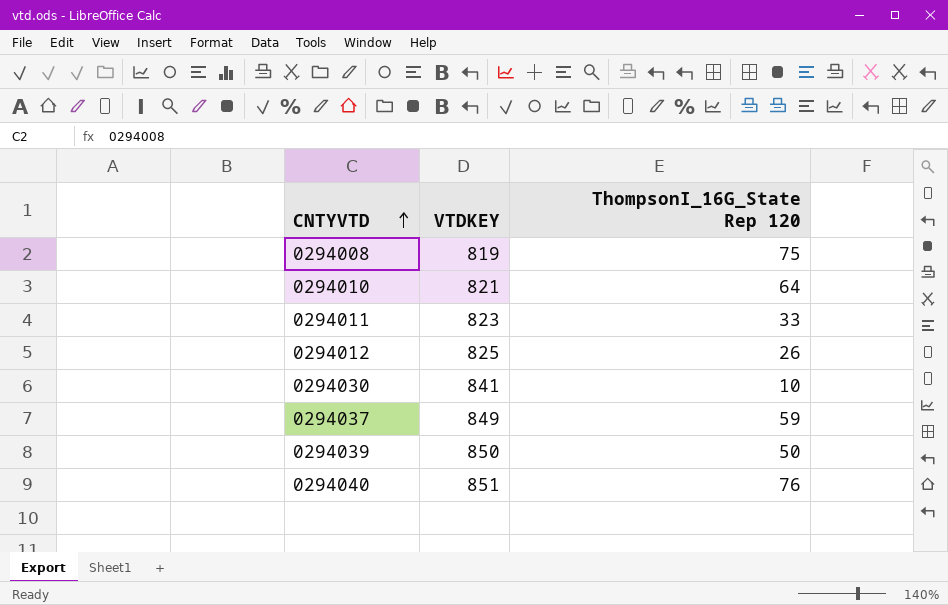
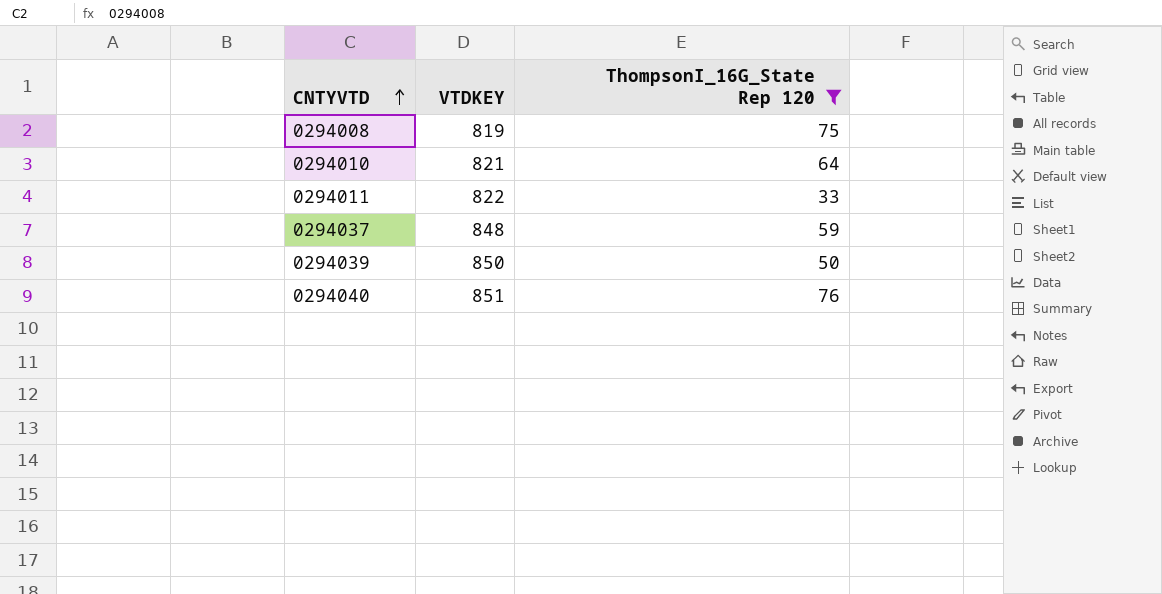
filter: none -> ThompsonI_16G_State Rep 120 >= 33
0294011 | VTDKEY: 823 -> 822
0294037 | VTDKEY: 849 -> 848

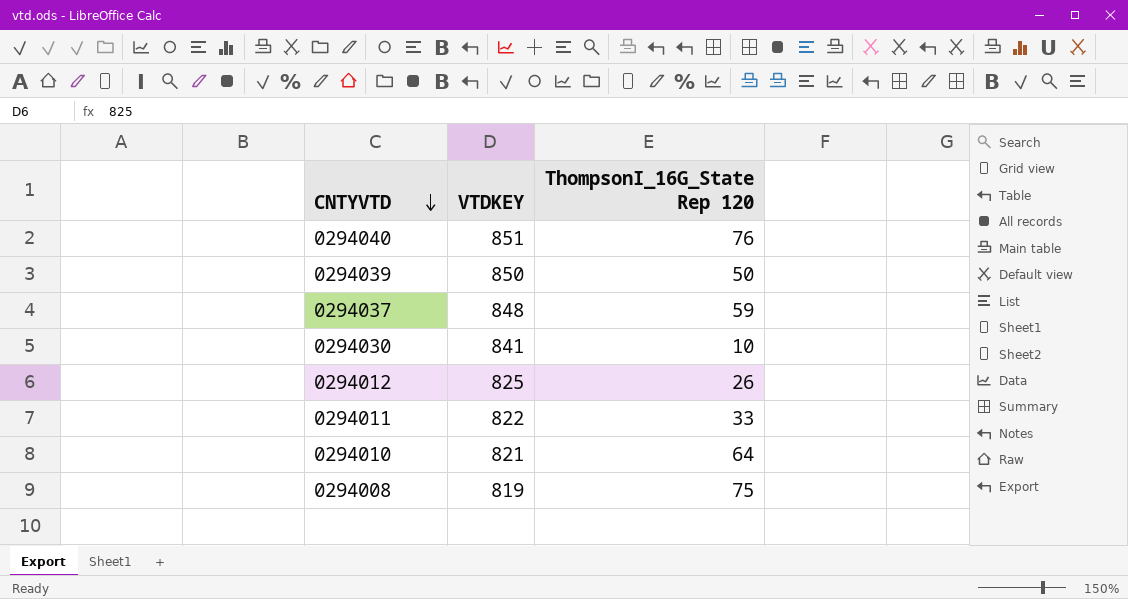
filter: ThompsonI_16G_State Rep 120 >= 33 -> none
row order: CNTYVTD ascending -> CNTYVTD descending

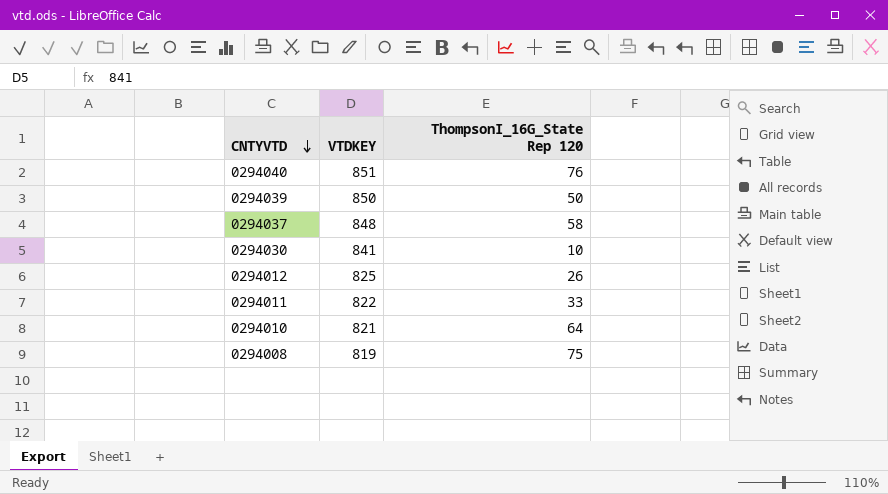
0294037 | ThompsonI_16G_State Rep 120: 59 -> 58

